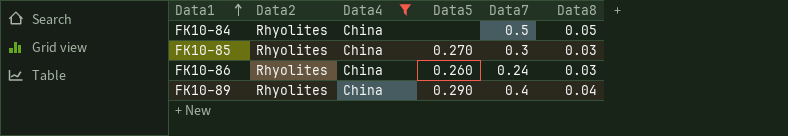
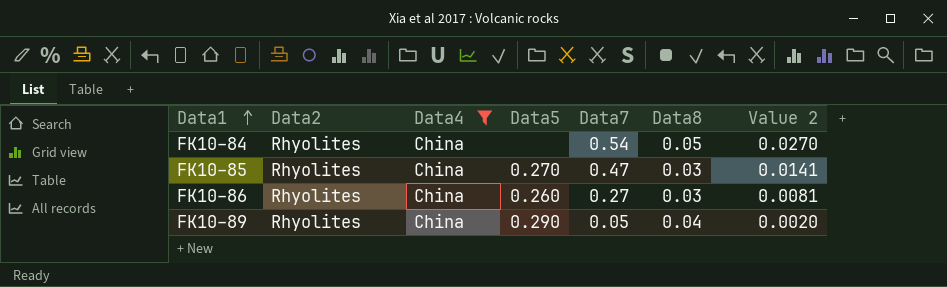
column Value 2 | formula: none -> [Data7] * [Data8]
FK10–84 | Data7: 0.5 -> 0.54
FK10–85 | Data7: 0.3 -> 0.47
FK10–86 | Data7: 0.24 -> 0.27
FK10–89 | Data7: 0.4 -> 0.05

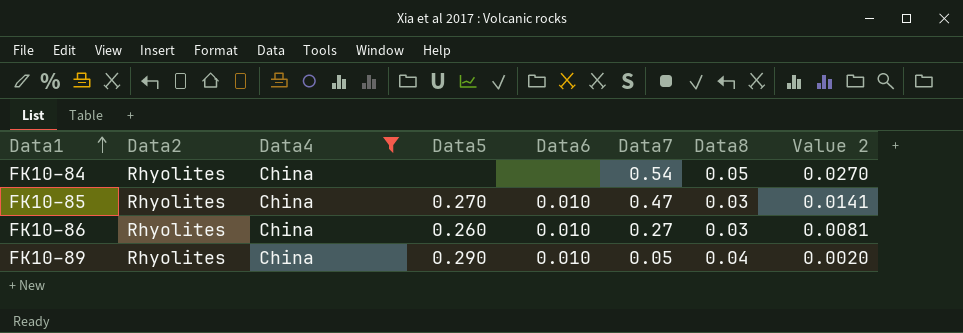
column Data6 | position: none -> 5

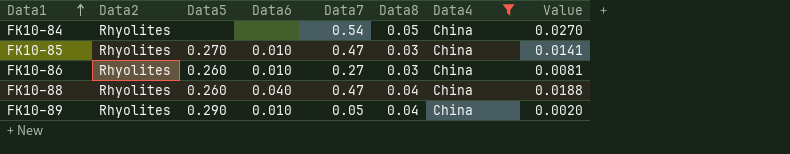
column Data4 | position: 3 -> 7
column name: Value 2 -> Value
row FK10–88: none -> Rhyolites | 0.260 | 0.040 | 0.47 | 0.04 | China | 0.0188

